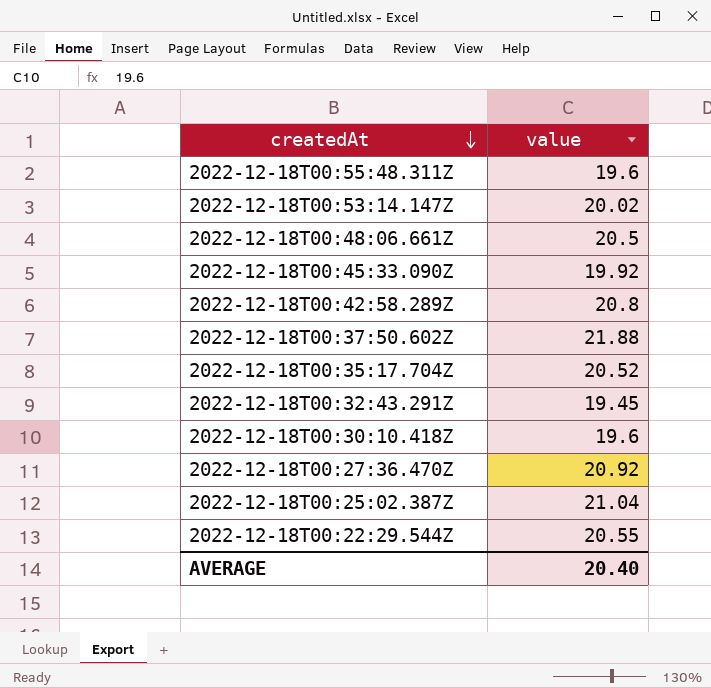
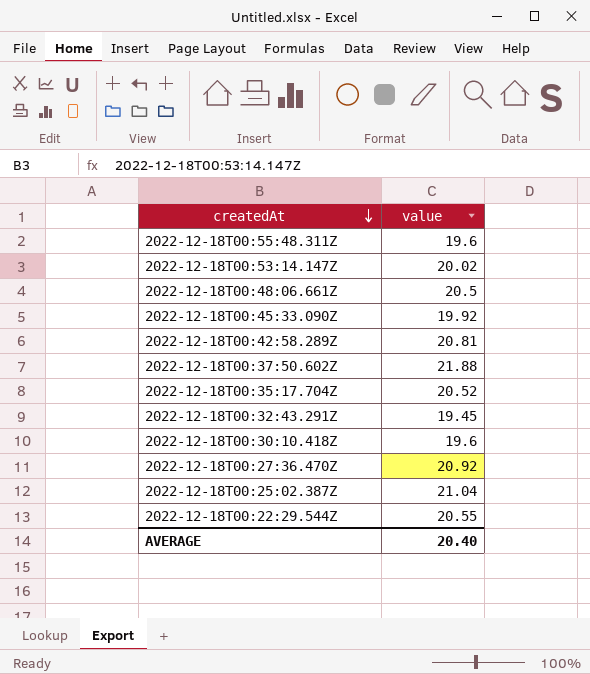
2022-12-18T00:42:58.289Z | value: 20.8 -> 20.81

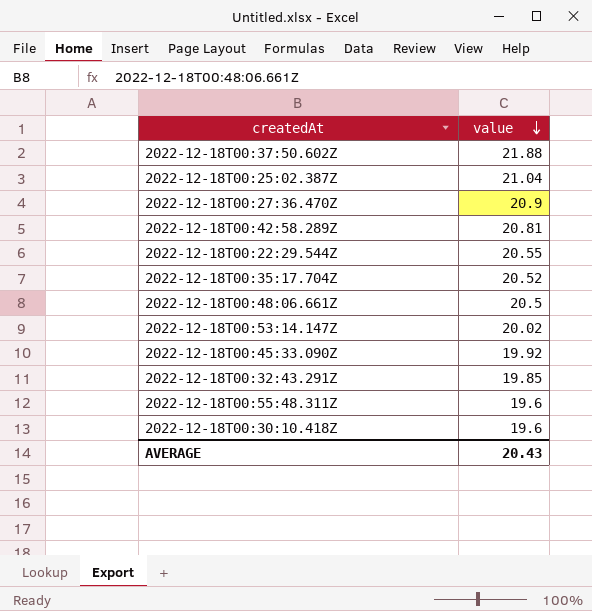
row order: createdAt descending -> value descending
2022-12-18T00:27:36.470Z | value: 20.92 -> 20.9
2022-12-18T00:32:43.291Z | value: 19.45 -> 19.85
AVERAGE | value: 20.40 -> 20.43

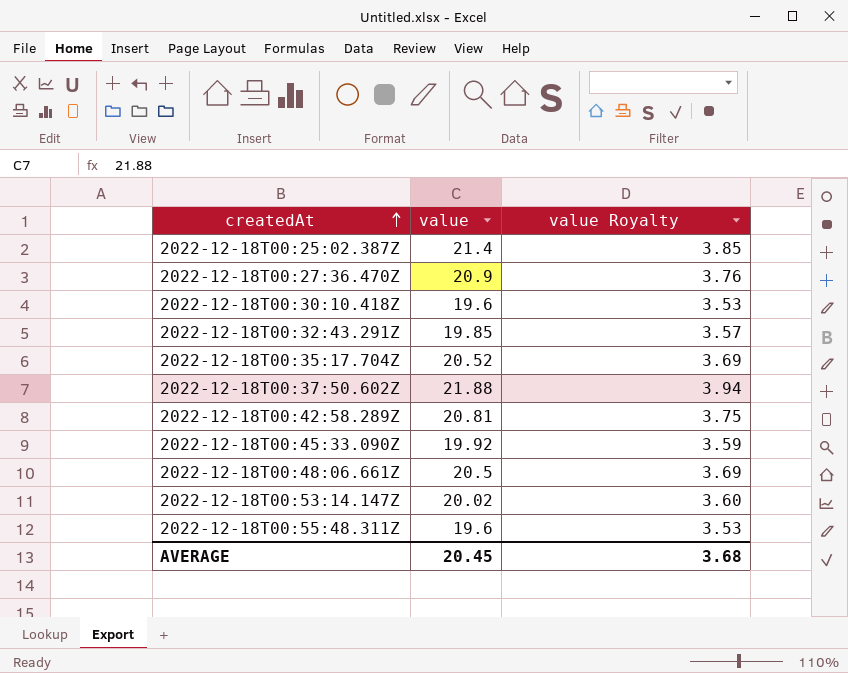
row order: value descending -> createdAt ascending
column value Royalty | formula: none -> [value] * 0.18
row 2022-12-18T00:22:29.544Z: 20.55 -> none
2022-12-18T00:25:02.387Z | value: 21.04 -> 21.4
AVERAGE | value: 20.43 -> 20.45

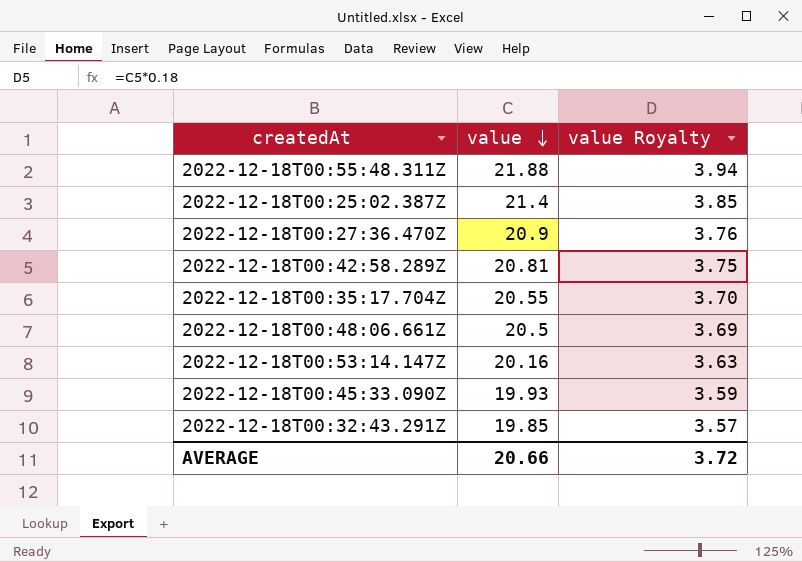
row order: createdAt ascending -> value descending
row 2022-12-18T00:30:10.418Z: 19.6 | 3.53 -> none
row 2022-12-18T00:37:50.602Z: 21.88 | 3.94 -> none
2022-12-18T00:55:48.311Z | value: 19.6 -> 21.88
2022-12-18T00:55:48.311Z | value Royalty: 3.53 -> 3.94
2022-12-18T00:35:17.704Z | value: 20.52 -> 20.55
2022-12-18T00:35:17.704Z | value Royalty: 3.69 -> 3.70
2022-12-18T00:53:14.147Z | value: 20.02 -> 20.16
2022-12-18T00:53:14.147Z | value Royalty: 3.60 -> 3.63
2022-12-18T00:45:33.090Z | value: 19.92 -> 19.93
AVERAGE | value: 20.45 -> 20.66
AVERAGE | value Royalty: 3.68 -> 3.72

